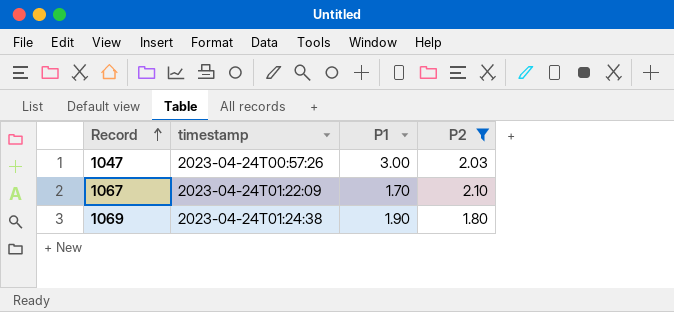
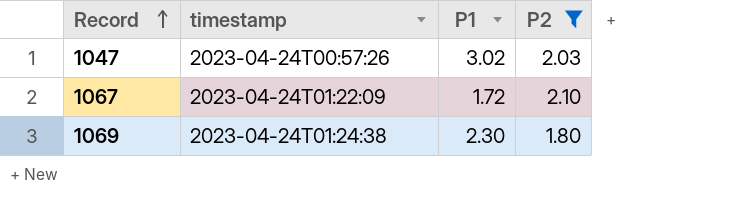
1047 | P1: 3.00 -> 3.02
1067 | P1: 1.70 -> 1.72
1069 | P1: 1.90 -> 2.30

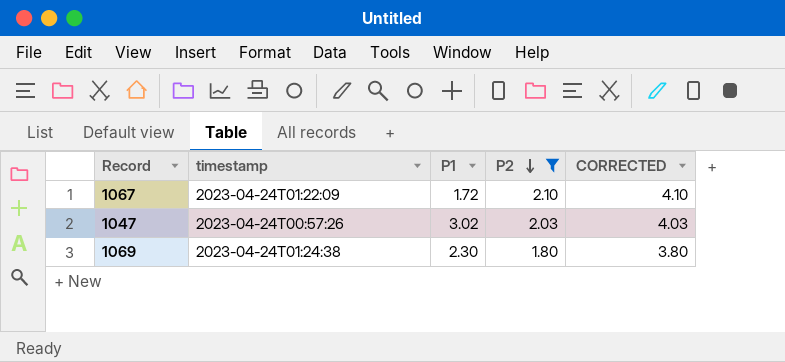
row order: Record ascending -> P2 descending
column CORRECTED | formula: none -> [P2] + 2

